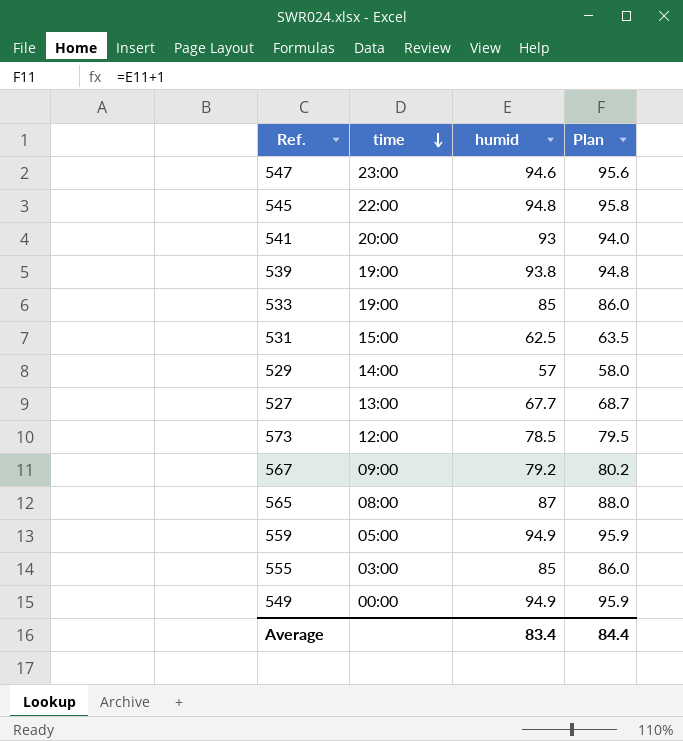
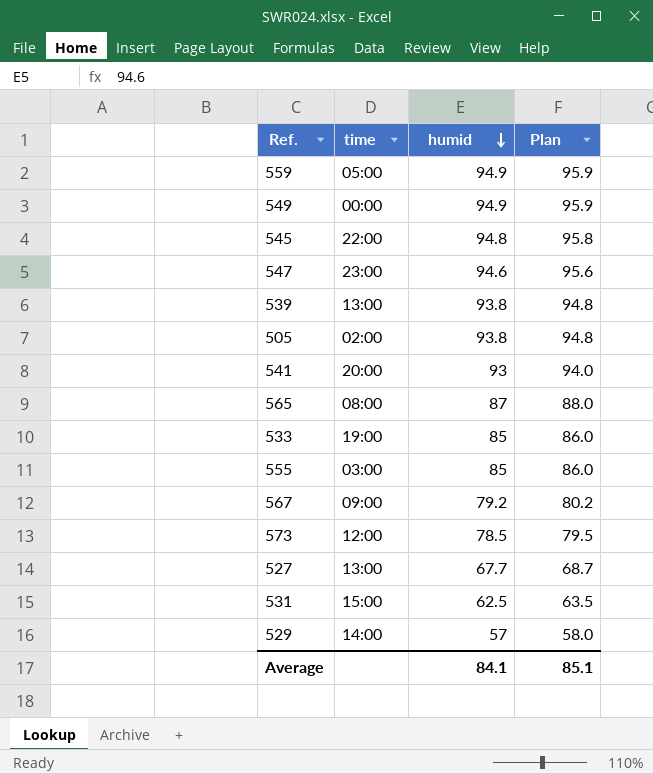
row order: time descending -> humid descending
539 | time: 19:00 -> 13:00
row 505: none -> 02:00 | 93.8 | 94.8
Average | humid: 83.4 -> 84.1
Average | Plan: 84.4 -> 85.1

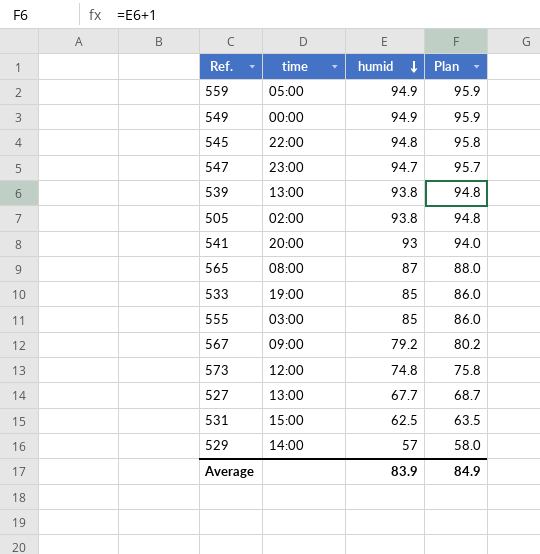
547 | humid: 94.6 -> 94.7
547 | Plan: 95.6 -> 95.7
573 | humid: 78.5 -> 74.8
573 | Plan: 79.5 -> 75.8
Average | humid: 84.1 -> 83.9
Average | Plan: 85.1 -> 84.9

